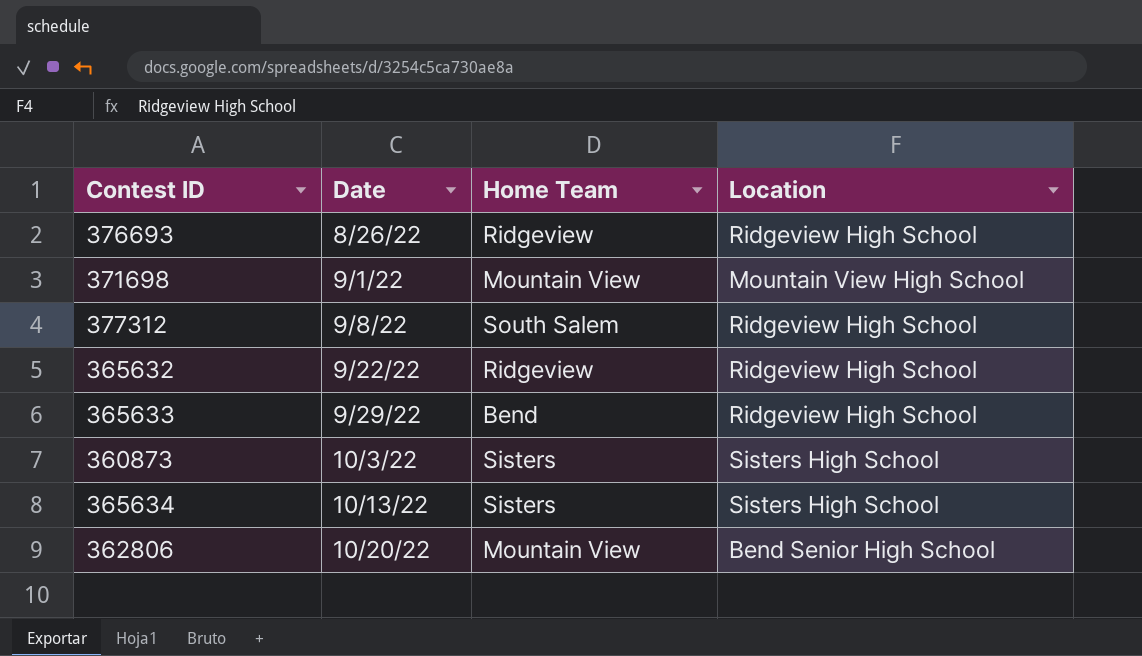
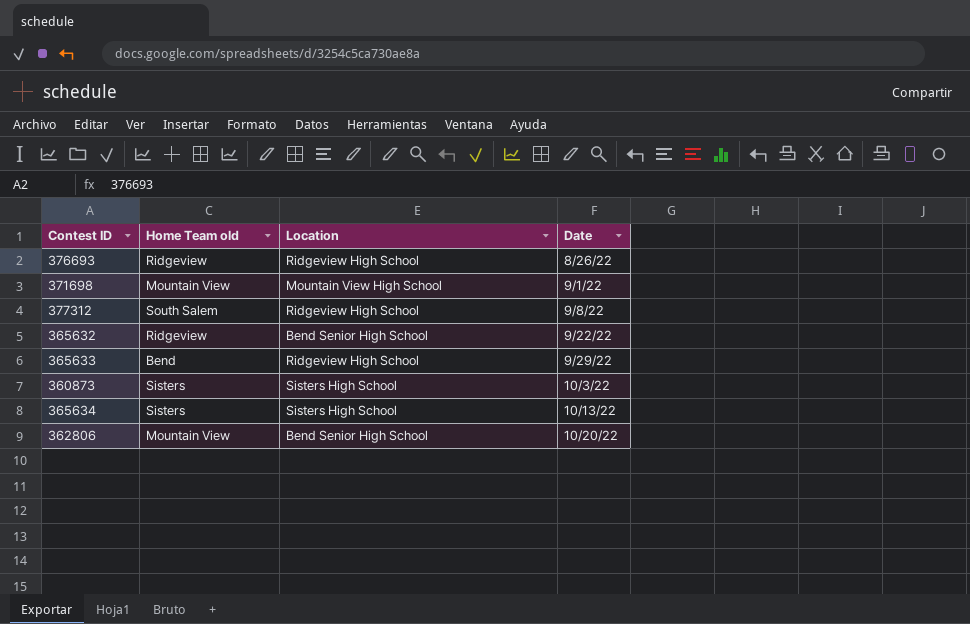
column name: Home Team -> Home Team old
column Date | position: 2 -> 4
365632 | Location: Ridgeview High School -> Bend Senior High School

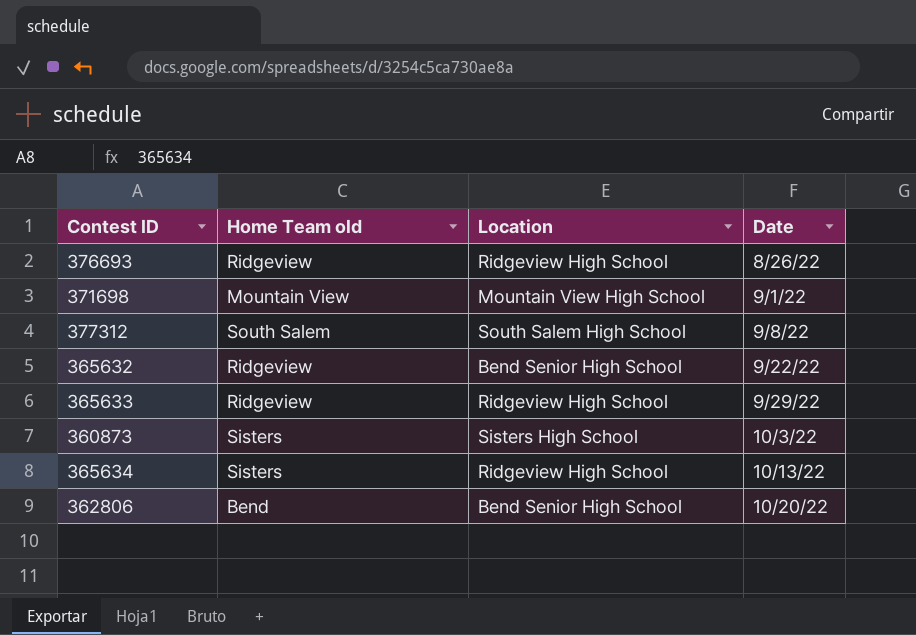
377312 | Location: Ridgeview High School -> South Salem High School
365633 | Home Team old: Bend -> Ridgeview
365634 | Location: Sisters High School -> Ridgeview High School
362806 | Home Team old: Mountain View -> Bend

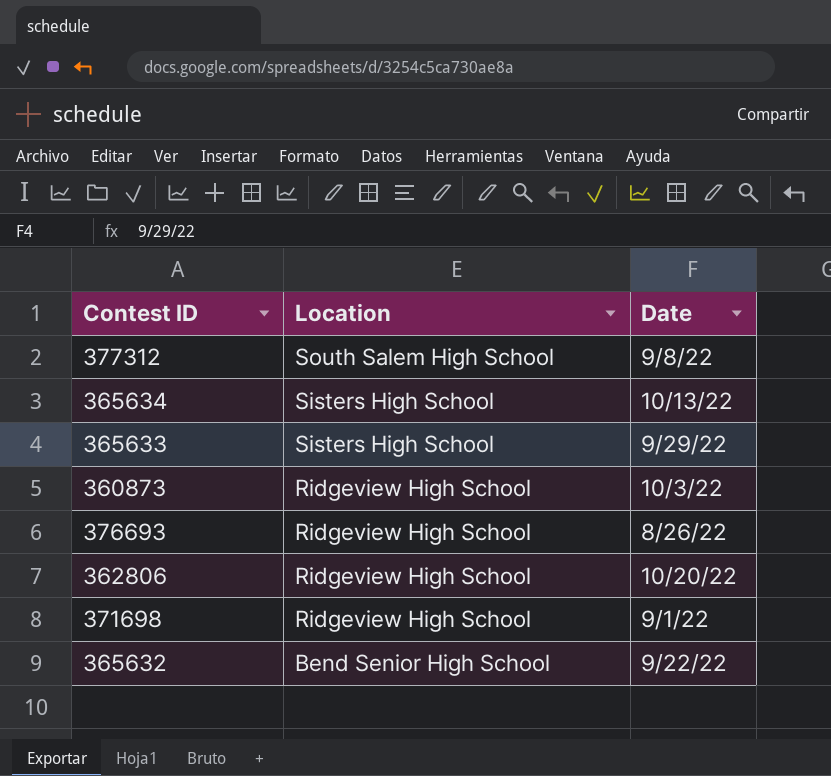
row order: Date ascending -> Location descending
column Home Team old | position: 2 -> none
365634 | Location: Ridgeview High School -> Sisters High School
365633 | Location: Ridgeview High School -> Sisters High School
360873 | Location: Sisters High School -> Ridgeview High School
362806 | Location: Bend Senior High School -> Ridgeview High School
371698 | Location: Mountain View High School -> Ridgeview High School

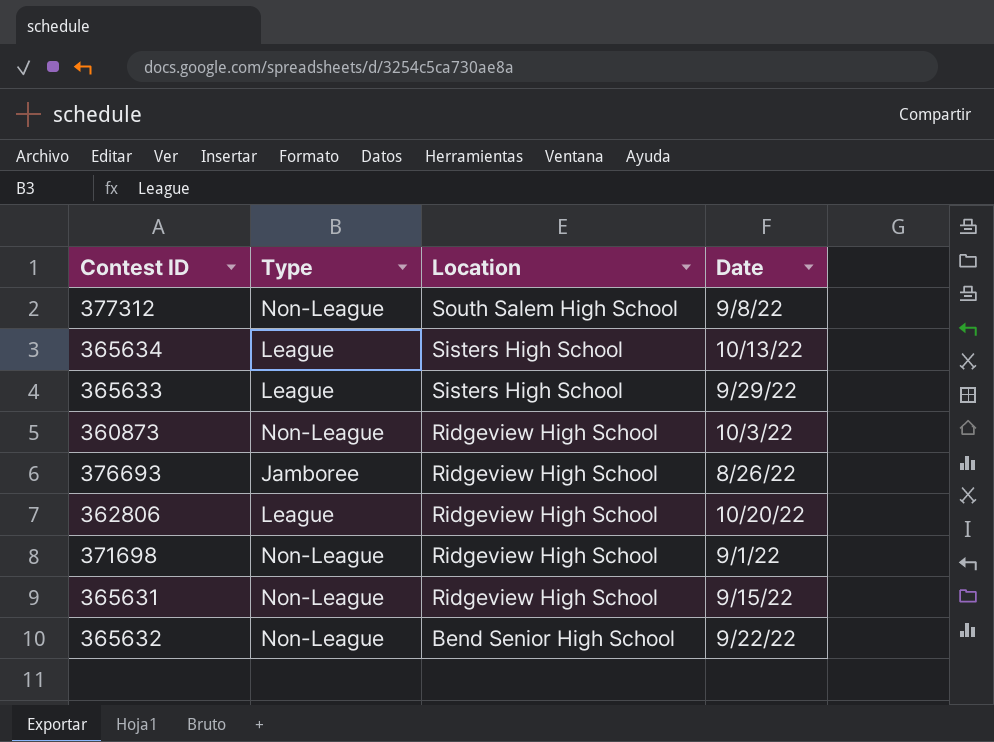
column Type | position: none -> 2
row 365631: none -> Non-League | Ridgeview High School | 9/15/22

